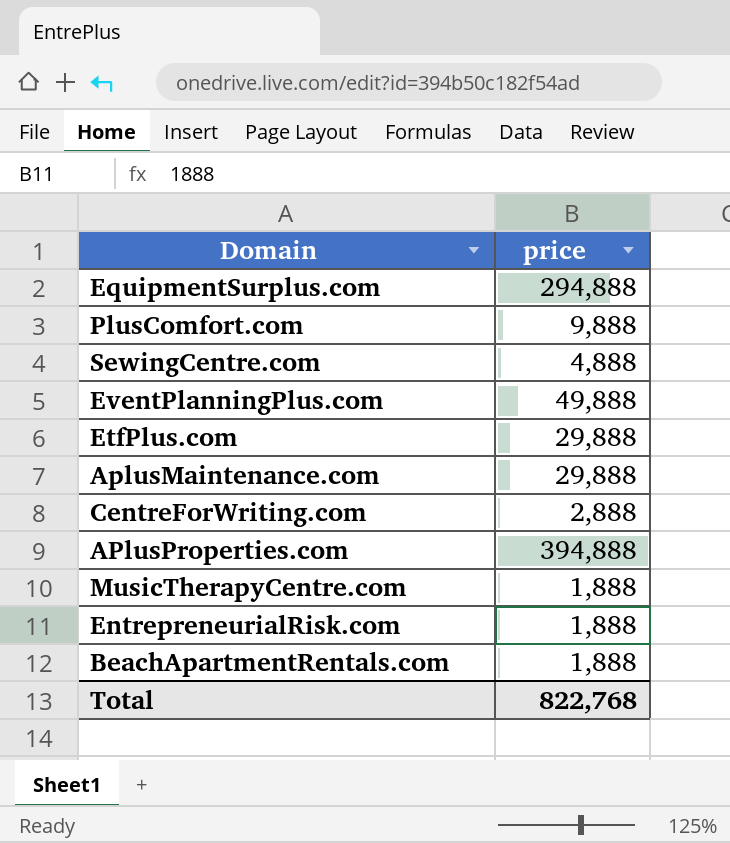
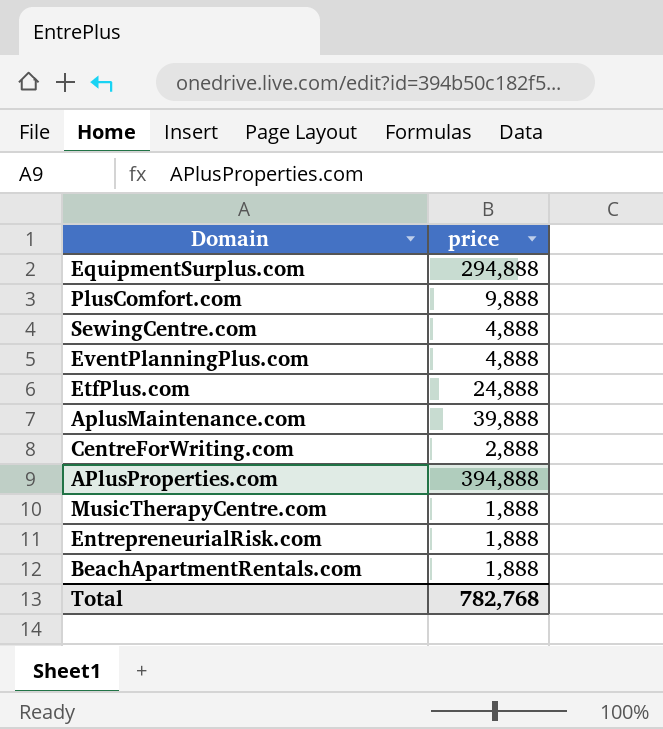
EventPlanningPlus.com | price: 49,888 -> 4,888
EtfPlus.com | price: 29,888 -> 24,888
AplusMaintenance.com | price: 29,888 -> 39,888
Total | price: 822,768 -> 782,768

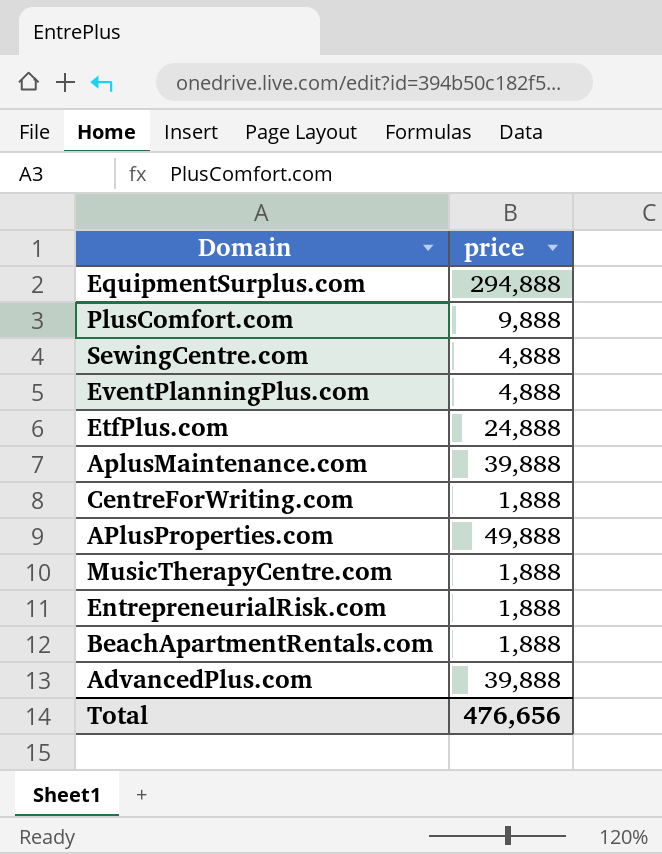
CentreForWriting.com | price: 2,888 -> 1,888
APlusProperties.com | price: 394,888 -> 49,888
row AdvancedPlus.com: none -> 39,888
Total | price: 782,768 -> 476,656

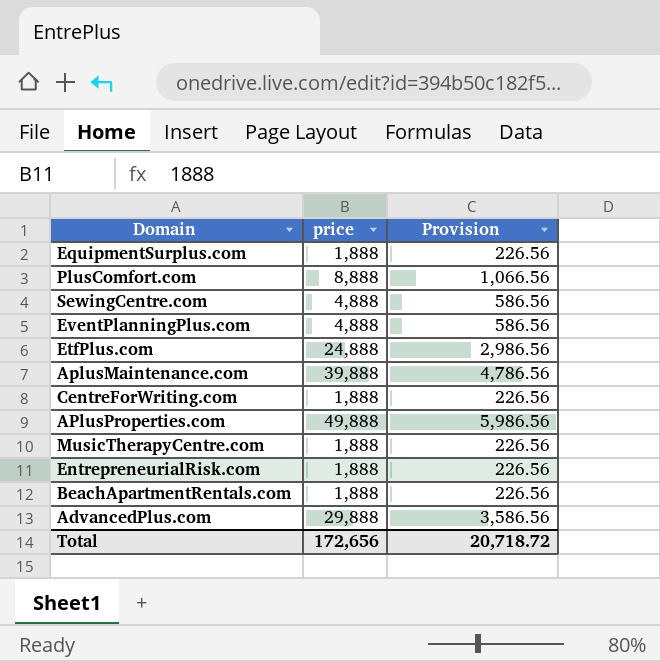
column Provision | formula: none -> [price] * 0.12
EquipmentSurplus.com | price: 294,888 -> 1,888
PlusComfort.com | price: 9,888 -> 8,888
AdvancedPlus.com | price: 39,888 -> 29,888
Total | price: 476,656 -> 172,656

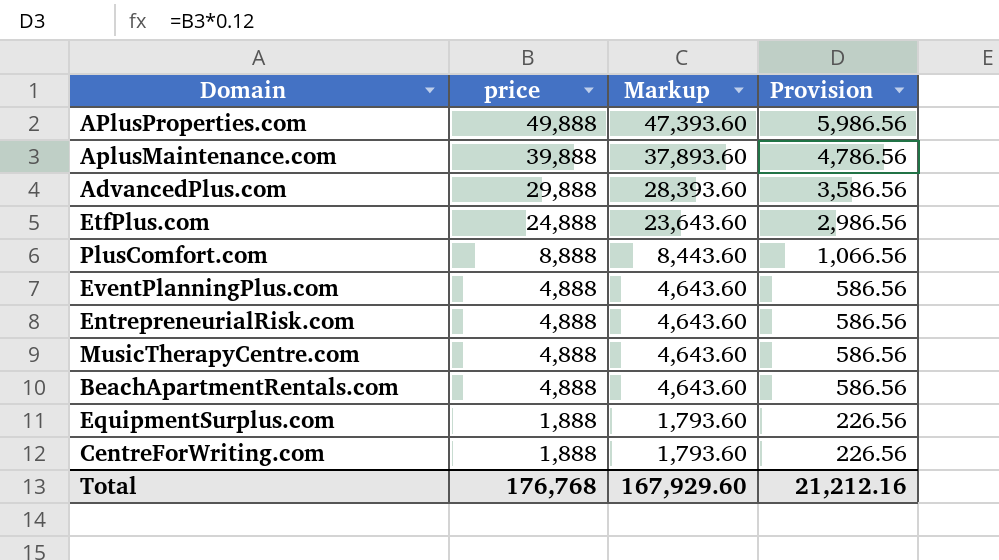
row order: none -> price descending
column Markup | formula: none -> [price] * 0.95
row SewingCentre.com: 4,888 | 586.56 -> none
EntrepreneurialRisk.com | price: 1,888 -> 4,888
EntrepreneurialRisk.com | Provision: 226.56 -> 586.56
MusicTherapyCentre.com | price: 1,888 -> 4,888
MusicTherapyCentre.com | Provision: 226.56 -> 586.56
BeachApartmentRentals.com | price: 1,888 -> 4,888
BeachApartmentRentals.com | Provision: 226.56 -> 586.56
Total | price: 172,656 -> 176,768
Total | Provision: 20,718.72 -> 21,212.16

